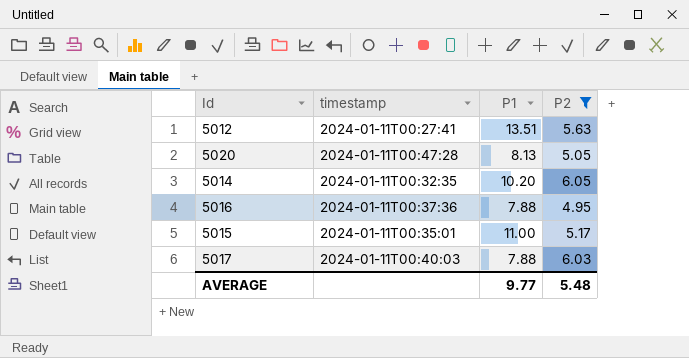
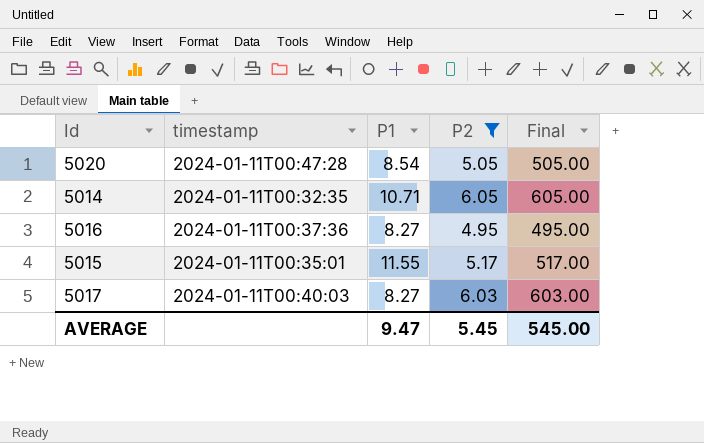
column Final | formula: none -> [P2] * 100
row 5012: 2024-01-11T00:27:41 | 13.51 | 5.63 -> none
5020 | P1: 8.13 -> 8.54
5014 | P1: 10.20 -> 10.71
5016 | P1: 7.88 -> 8.27
5015 | P1: 11.00 -> 11.55
5017 | P1: 7.88 -> 8.27
AVERAGE | P1: 9.77 -> 9.47
AVERAGE | P2: 5.48 -> 5.45

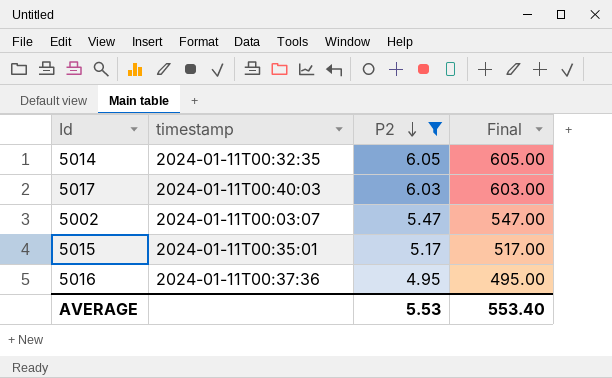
row order: none -> P2 descending
column P1 | position: 3 -> none
row 5020: 2024-01-11T00:47:28 | 8.54 | 5.05 | 505.00 -> none
row 5002: none -> 2024-01-11T00:03:07 | 5.47 | 547.00
AVERAGE | P2: 5.45 -> 5.53
AVERAGE | Final: 545.00 -> 553.40

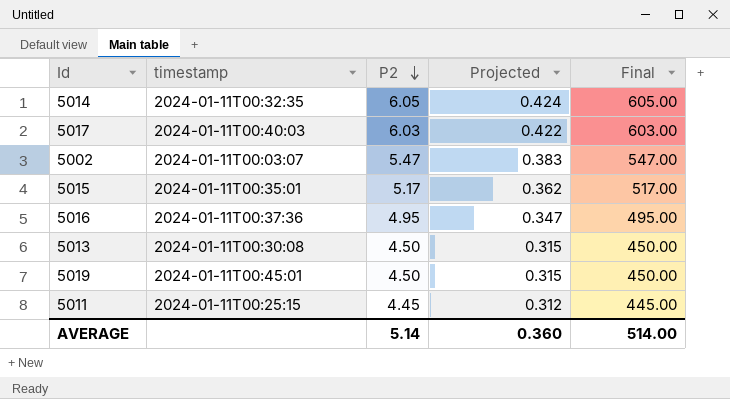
filter: P2 >= 4.95 -> none
column Projected | formula: none -> [P2] * 0.07
AVERAGE | P2: 5.53 -> 5.14
AVERAGE | Final: 553.40 -> 514.00

